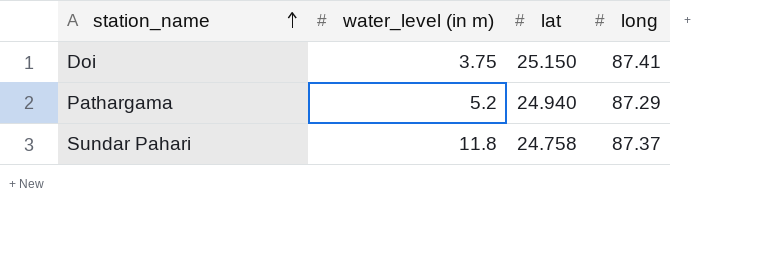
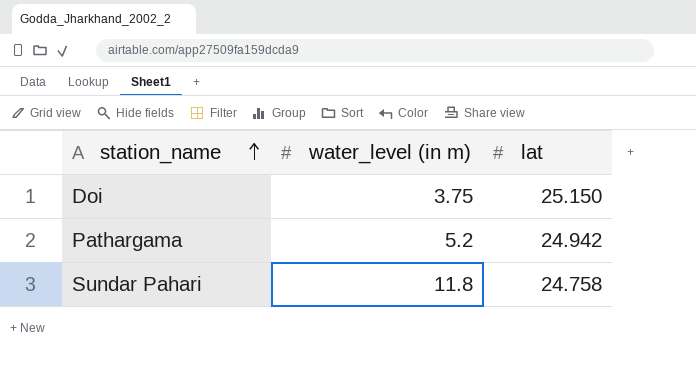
column long | position: 4 -> none
Pathargama | lat: 24.940 -> 24.942

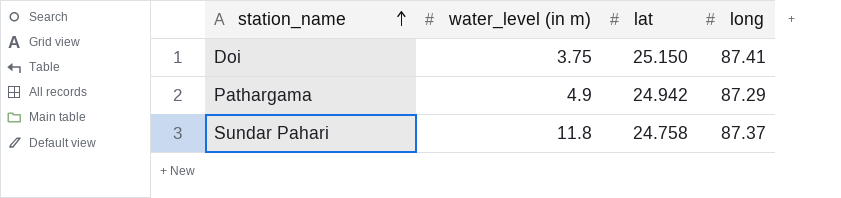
column long | position: none -> 4
Pathargama | water_level (in m): 5.2 -> 4.9

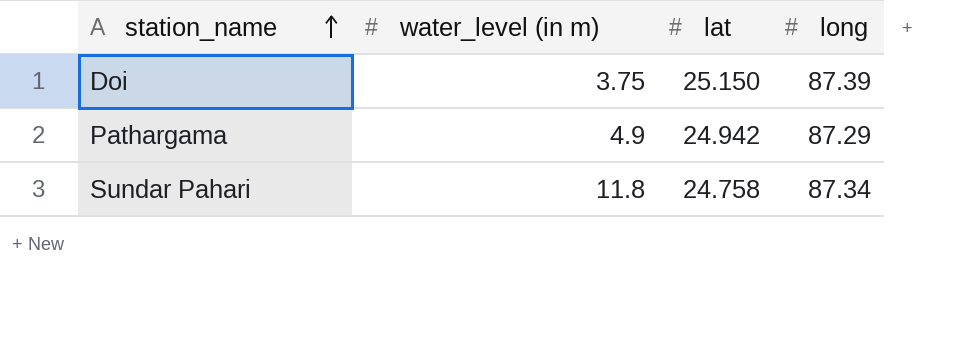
Doi | long: 87.41 -> 87.39
Sundar Pahari | long: 87.37 -> 87.34

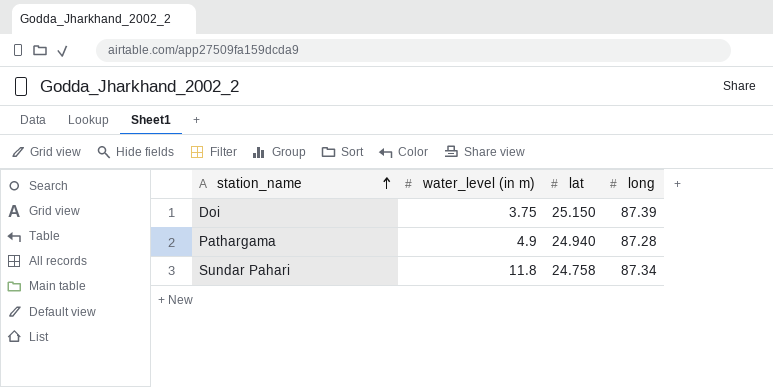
Pathargama | lat: 24.942 -> 24.940
Pathargama | long: 87.29 -> 87.28

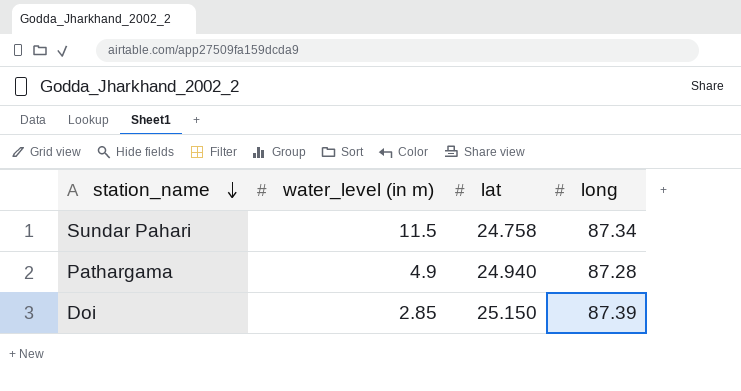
row order: station_name ascending -> station_name descending
Sundar Pahari | water_level (in m): 11.8 -> 11.5
Doi | water_level (in m): 3.75 -> 2.85

